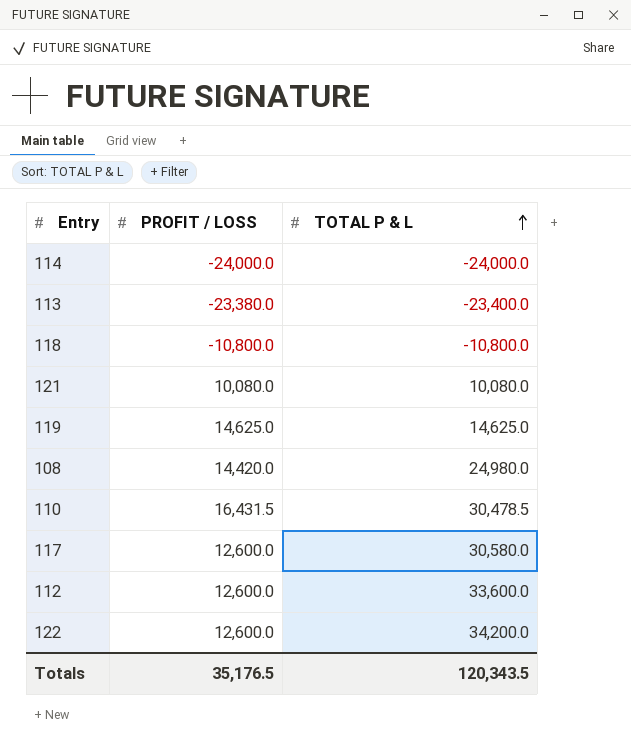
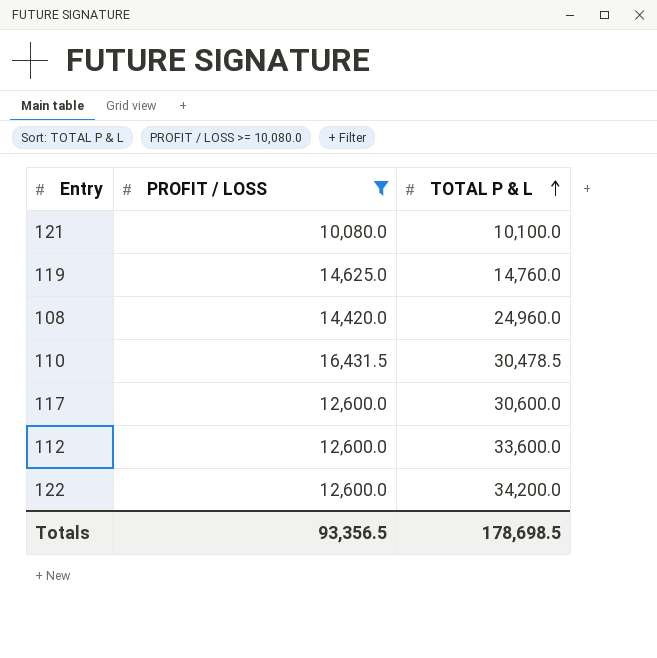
filter: none -> PROFIT / LOSS >= 10,080.0
121 | TOTAL P & L: 10,080.0 -> 10,100.0
119 | TOTAL P & L: 14,625.0 -> 14,760.0
108 | TOTAL P & L: 24,980.0 -> 24,960.0
117 | TOTAL P & L: 30,580.0 -> 30,600.0
Totals | PROFIT / LOSS: 35,176.5 -> 93,356.5
Totals | TOTAL P & L: 120,343.5 -> 178,698.5

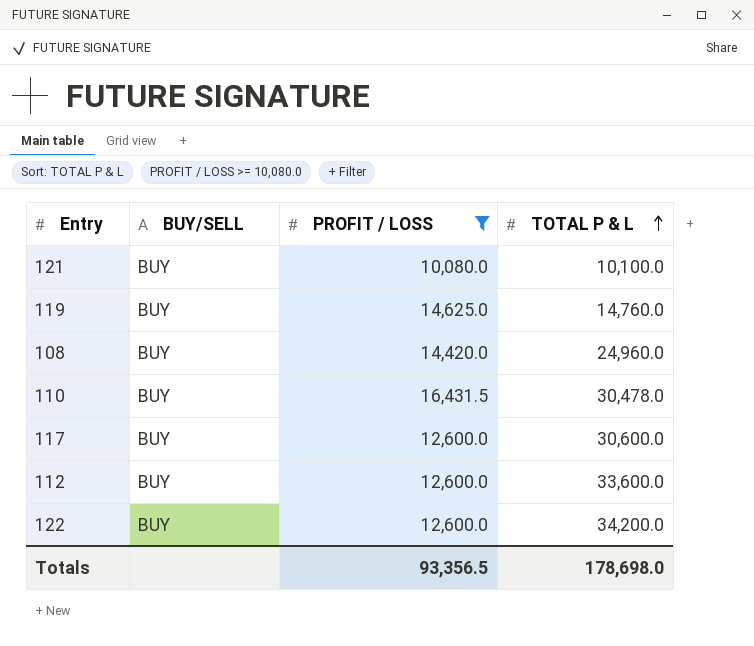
column BUY/SELL | position: none -> 2
110 | TOTAL P & L: 30,478.5 -> 30,478.0
Totals | TOTAL P & L: 178,698.5 -> 178,698.0

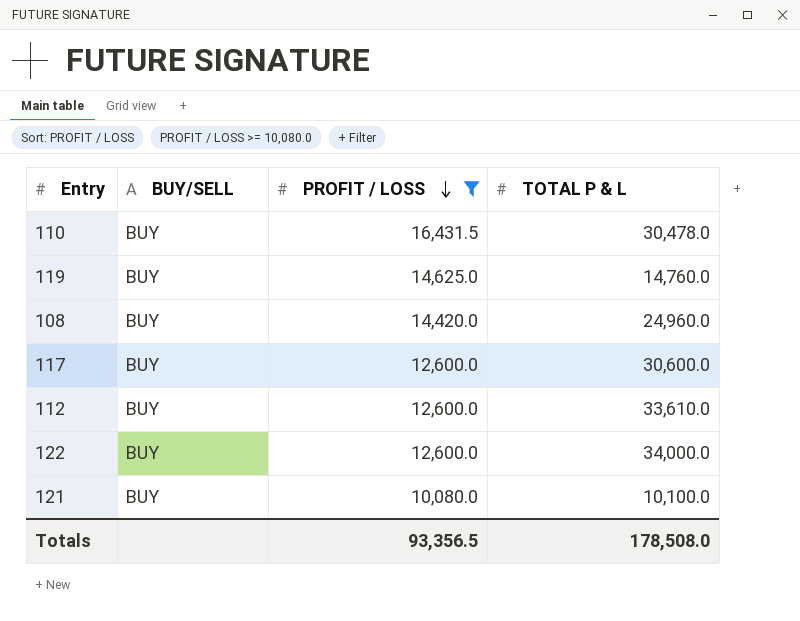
row order: TOTAL P & L ascending -> PROFIT / LOSS descending
112 | TOTAL P & L: 33,600.0 -> 33,610.0
122 | TOTAL P & L: 34,200.0 -> 34,000.0
Totals | TOTAL P & L: 178,698.0 -> 178,508.0

